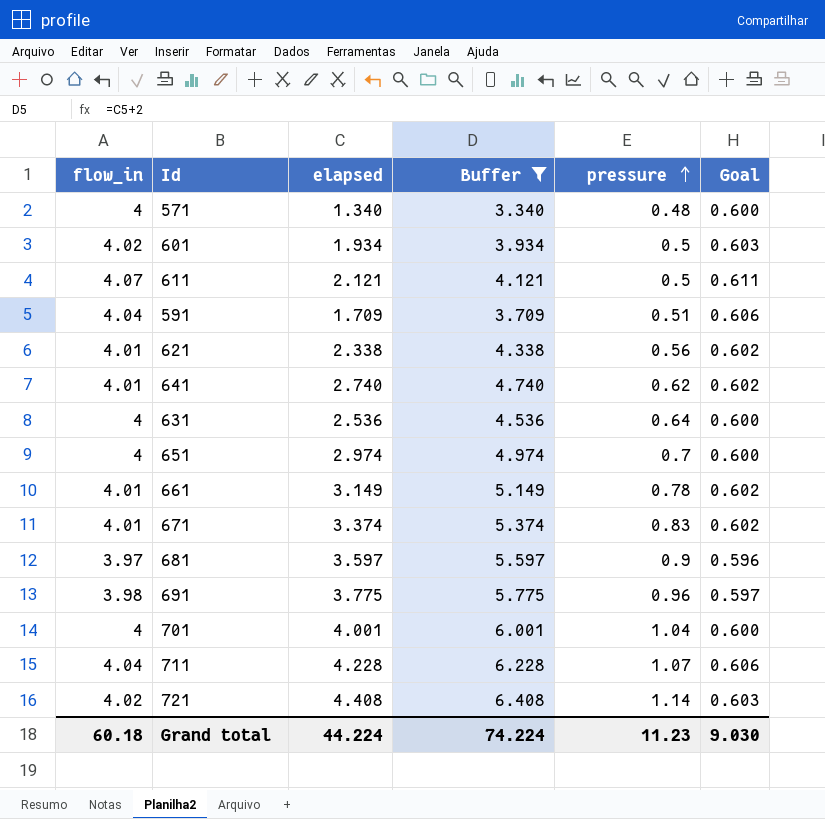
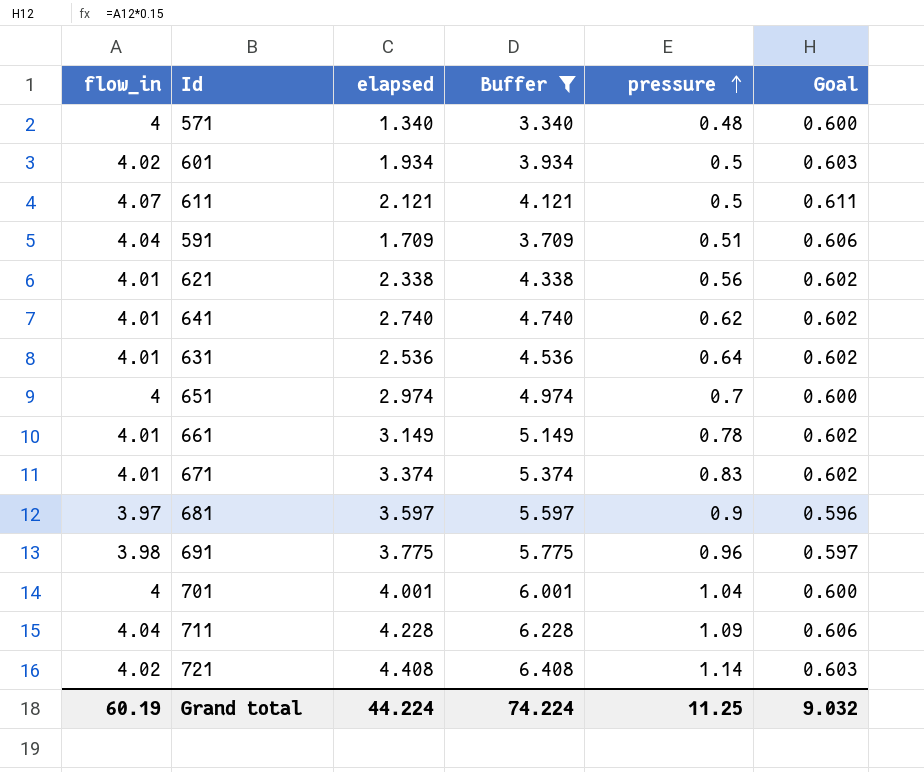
631 | flow_in: 4 -> 4.01
631 | Goal: 0.600 -> 0.602
711 | pressure: 1.07 -> 1.09
Grand total | flow_in: 60.18 -> 60.19
Grand total | pressure: 11.23 -> 11.25
Grand total | Goal: 9.030 -> 9.032

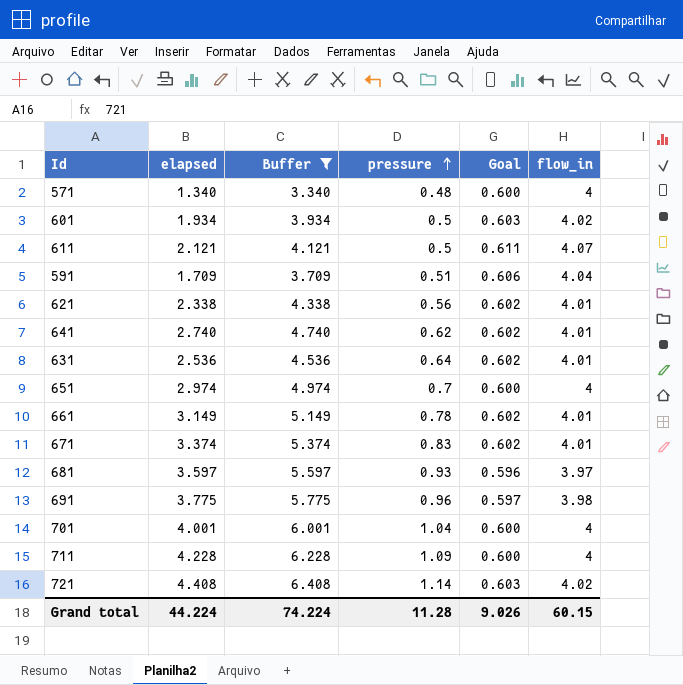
column flow_in | position: 1 -> 6
681 | pressure: 0.9 -> 0.93
711 | Goal: 0.606 -> 0.600
711 | flow_in: 4.04 -> 4
Grand total | pressure: 11.25 -> 11.28
Grand total | Goal: 9.032 -> 9.026
Grand total | flow_in: 60.19 -> 60.15

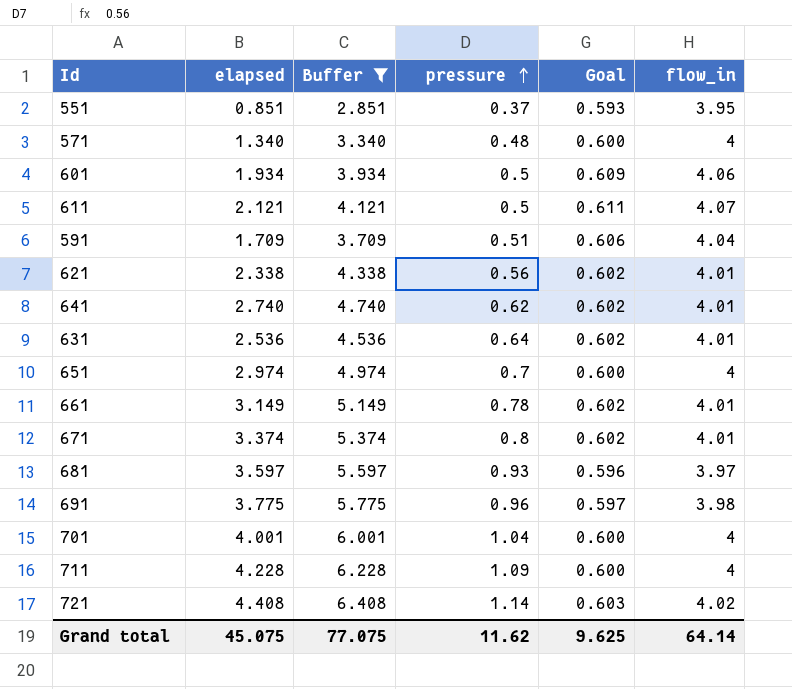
row 551: none -> 0.851 | 2.851 | 0.37 | 0.593 | 3.95
601 | Goal: 0.603 -> 0.609
601 | flow_in: 4.02 -> 4.06
671 | pressure: 0.83 -> 0.8
Grand total | elapsed: 44.224 -> 45.075
Grand total | Buffer: 74.224 -> 77.075
Grand total | pressure: 11.28 -> 11.62
Grand total | Goal: 9.026 -> 9.625
Grand total | flow_in: 60.15 -> 64.14

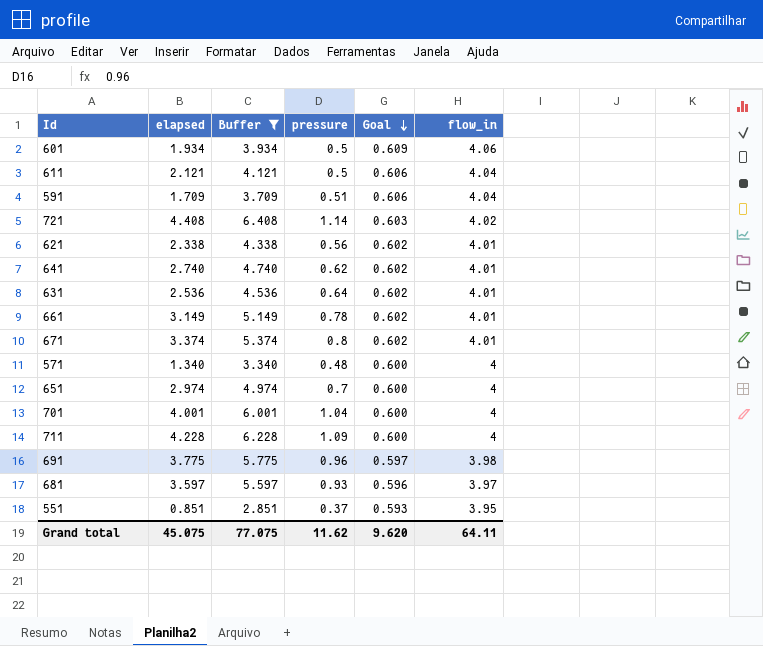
row order: pressure ascending -> Goal descending
611 | Goal: 0.611 -> 0.606
611 | flow_in: 4.07 -> 4.04
Grand total | Goal: 9.625 -> 9.620
Grand total | flow_in: 64.14 -> 64.11

